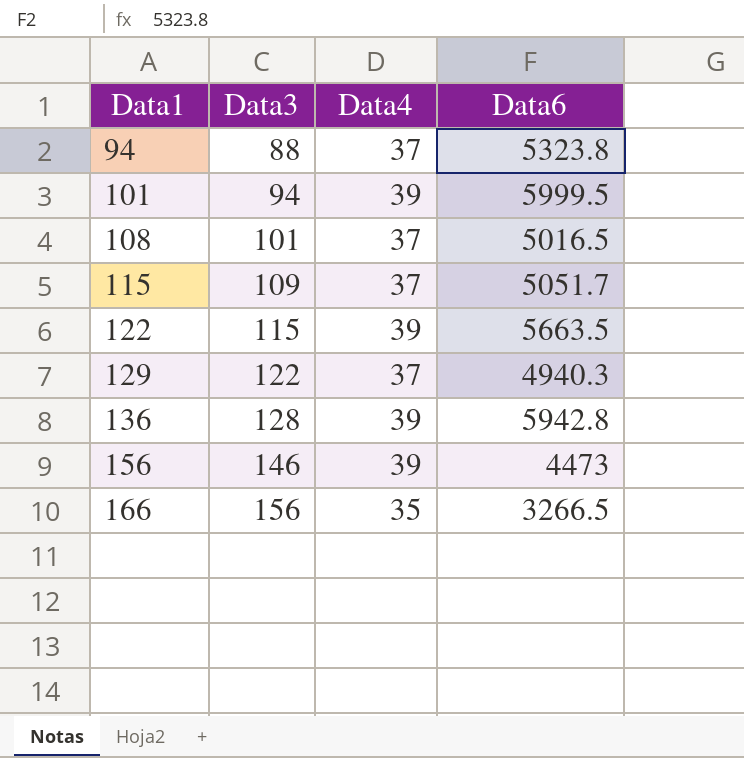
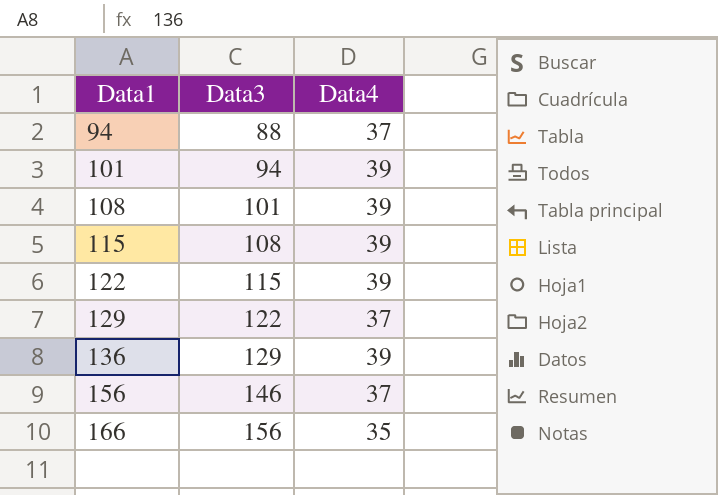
column Data6 | position: 4 -> none
108 | Data4: 37 -> 39
115 | Data3: 109 -> 108
115 | Data4: 37 -> 39
136 | Data3: 128 -> 129
156 | Data4: 39 -> 37

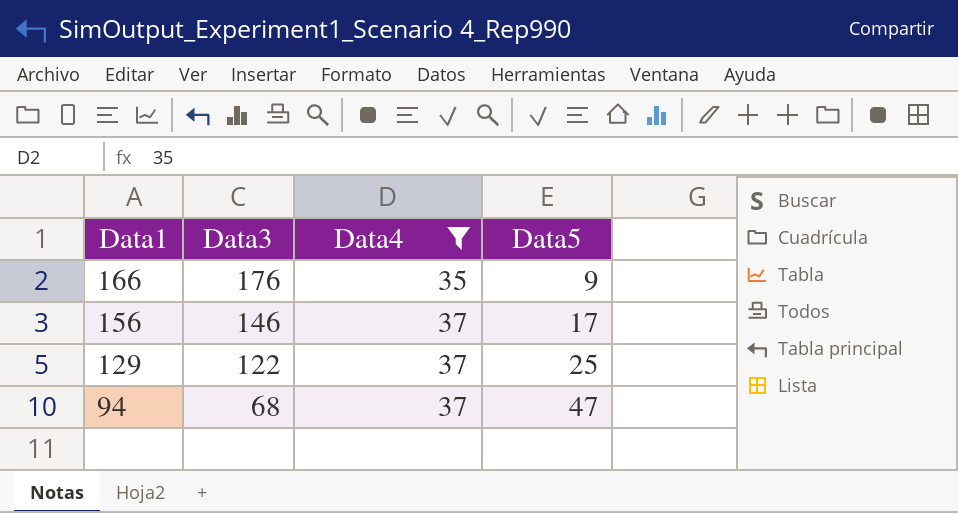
filter: none -> Data4 != 39
row order: Data1 ascending -> Data1 descending
column Data5 | position: none -> 4
166 | Data3: 156 -> 176
94 | Data3: 88 -> 68

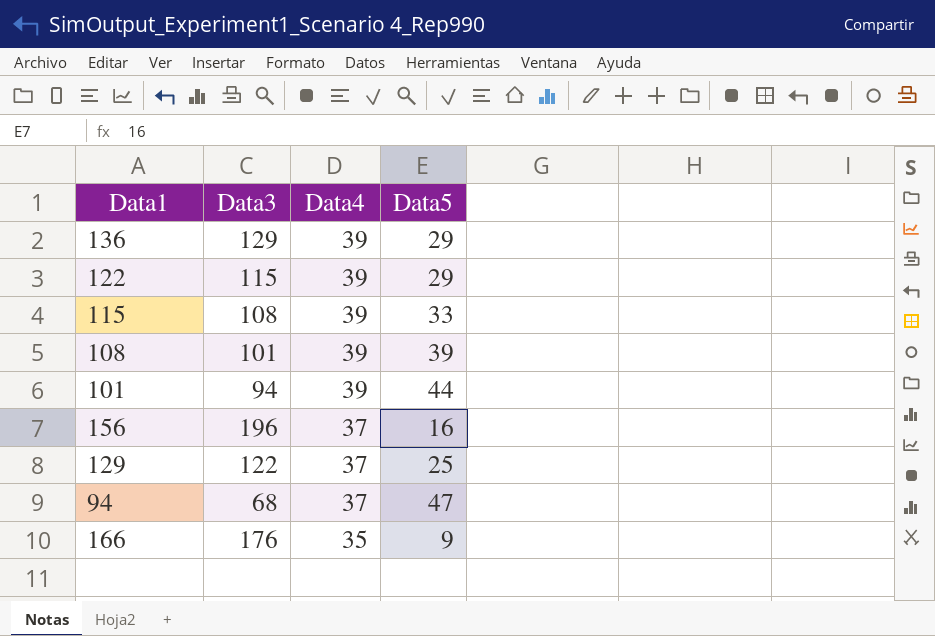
filter: Data4 != 39 -> none
row order: Data1 descending -> Data4 descending
156 | Data3: 146 -> 196
156 | Data5: 17 -> 16

